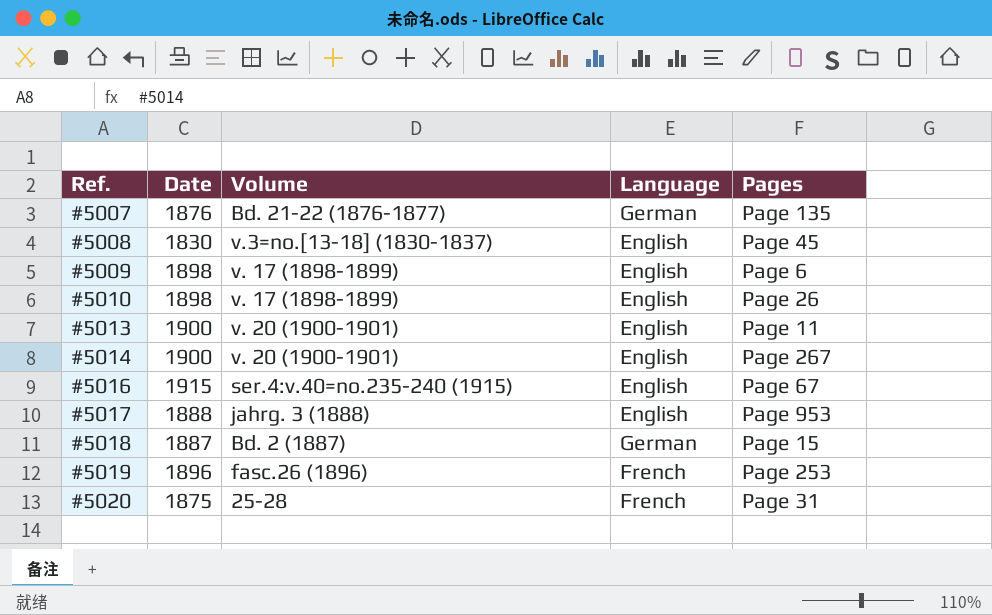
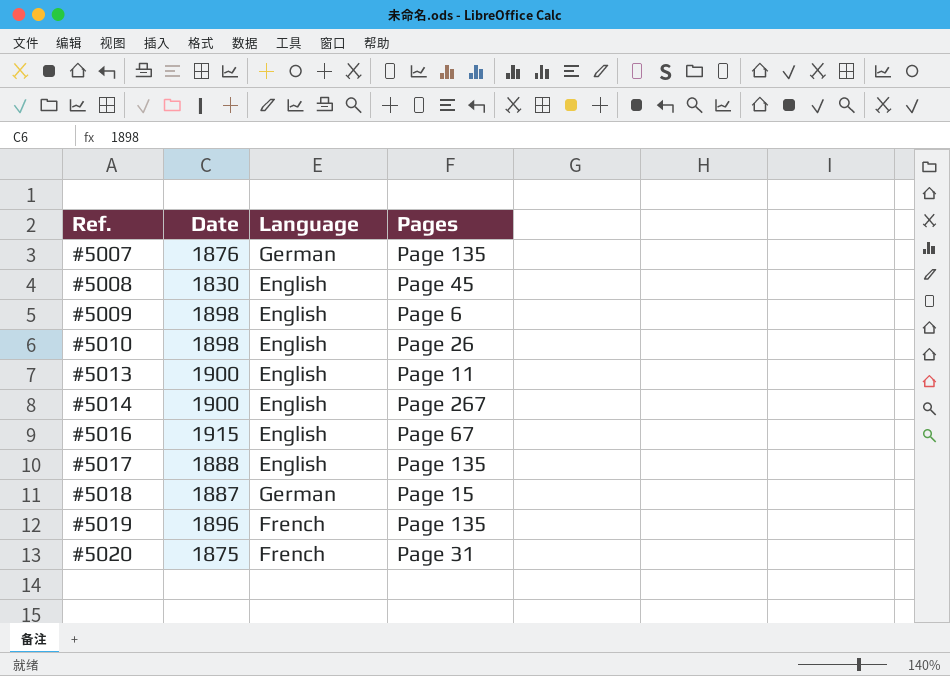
column Volume | position: 3 -> none
#5017 | Pages: Page 953 -> Page 135
#5019 | Pages: Page 253 -> Page 135

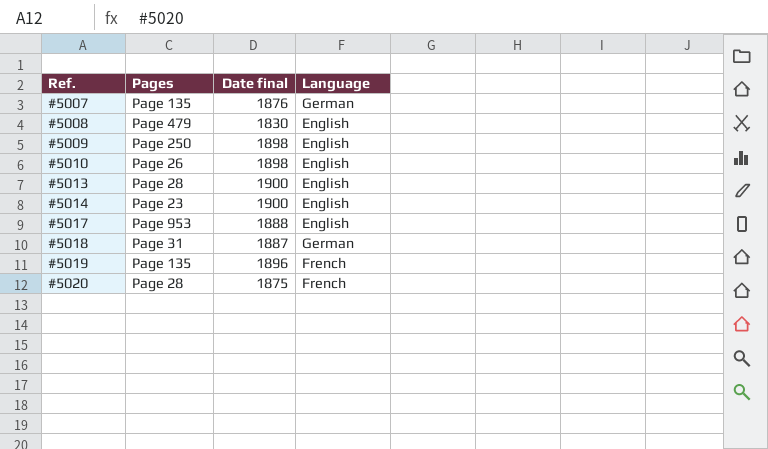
column Pages | position: 4 -> 2
column name: Date -> Date final
row #5016: 1915 | English | Page 67 -> none
#5008 | Pages: Page 45 -> Page 479
#5009 | Pages: Page 6 -> Page 250
#5013 | Pages: Page 11 -> Page 28
#5014 | Pages: Page 267 -> Page 23
#5017 | Pages: Page 135 -> Page 953
#5018 | Pages: Page 15 -> Page 31
#5020 | Pages: Page 31 -> Page 28

